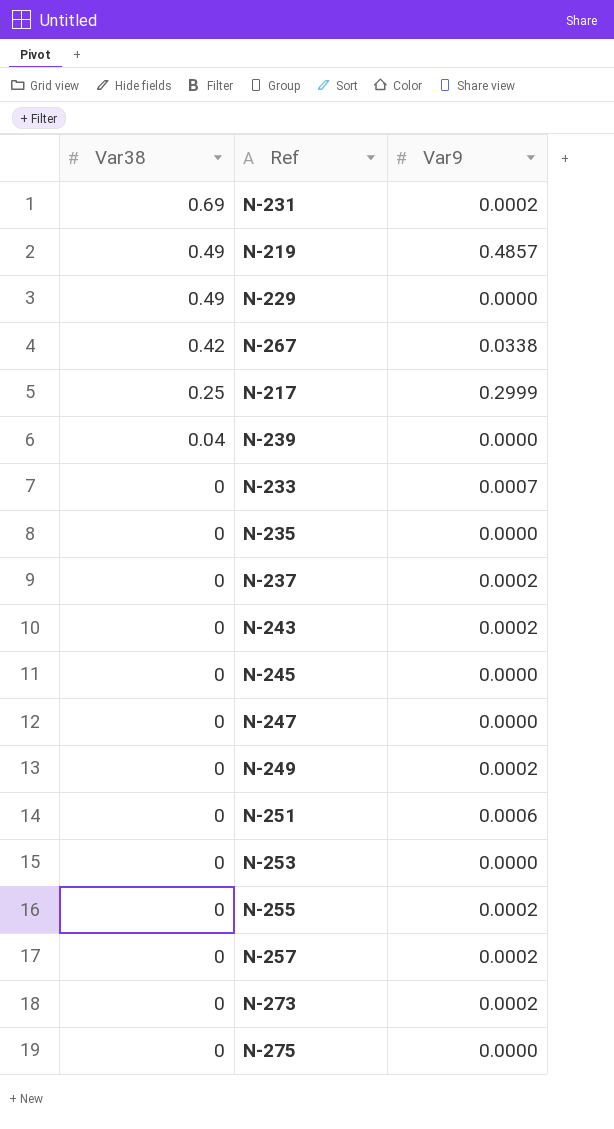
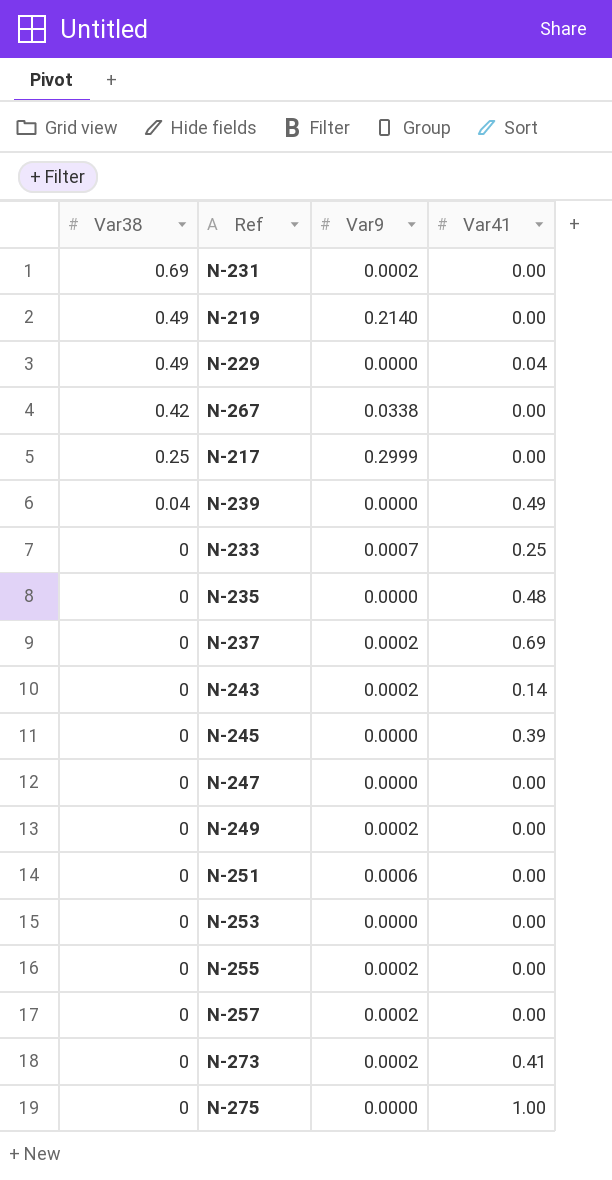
column Var41 | position: none -> 4
N-219 | Var9: 0.4857 -> 0.2140

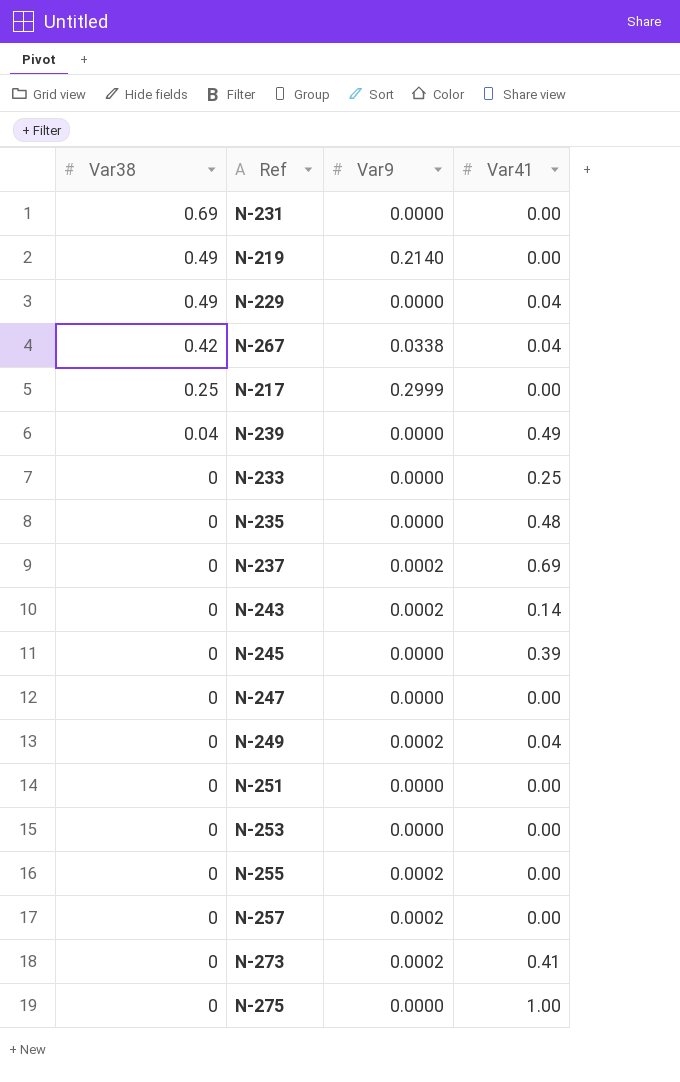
N-231 | Var9: 0.0002 -> 0.0000
N-267 | Var41: 0.00 -> 0.04
N-233 | Var9: 0.0007 -> 0.0000
N-249 | Var41: 0.00 -> 0.04
N-251 | Var9: 0.0006 -> 0.0000

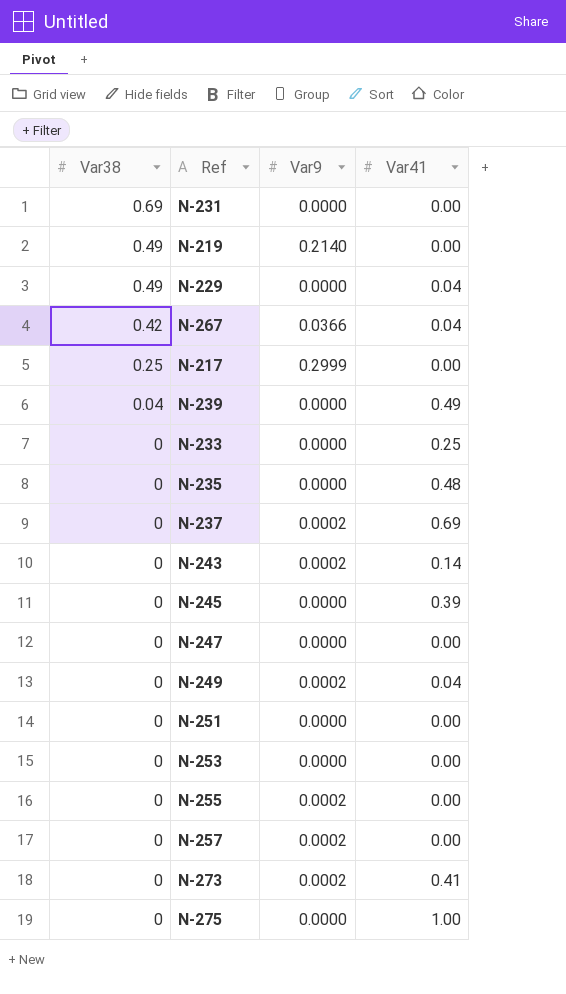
N-267 | Var9: 0.0338 -> 0.0366

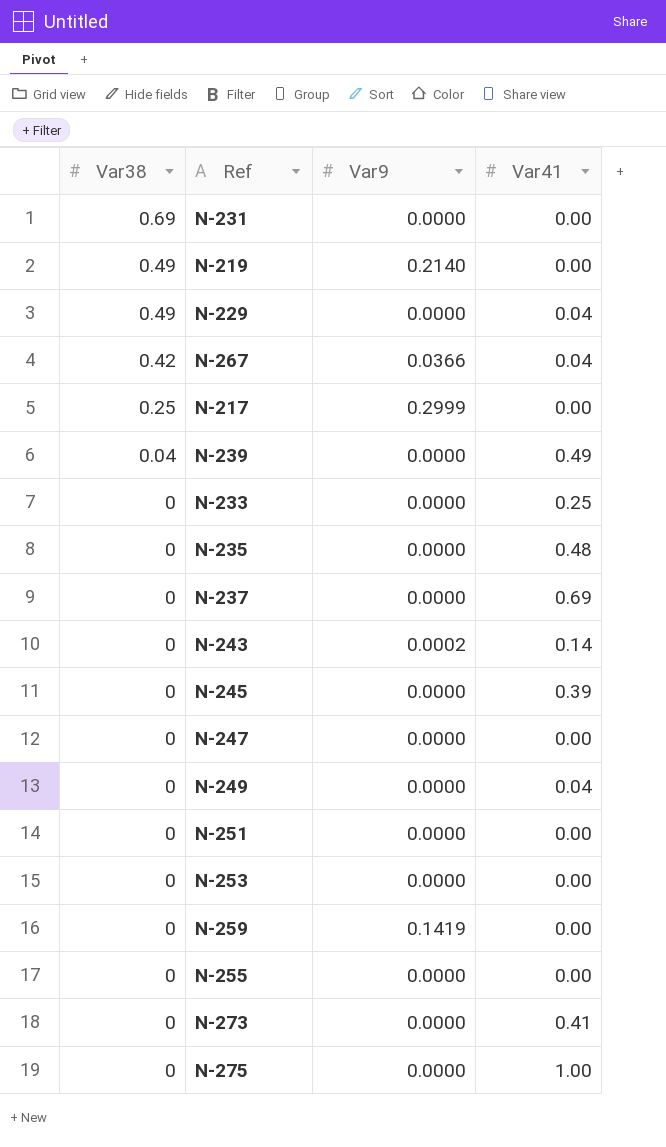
row N-257: 0 | 0.0002 | 0.00 -> none
N-237 | Var9: 0.0002 -> 0.0000
N-249 | Var9: 0.0002 -> 0.0000
row N-259: none -> 0 | 0.1419 | 0.00
N-255 | Var9: 0.0002 -> 0.0000
N-273 | Var9: 0.0002 -> 0.0000

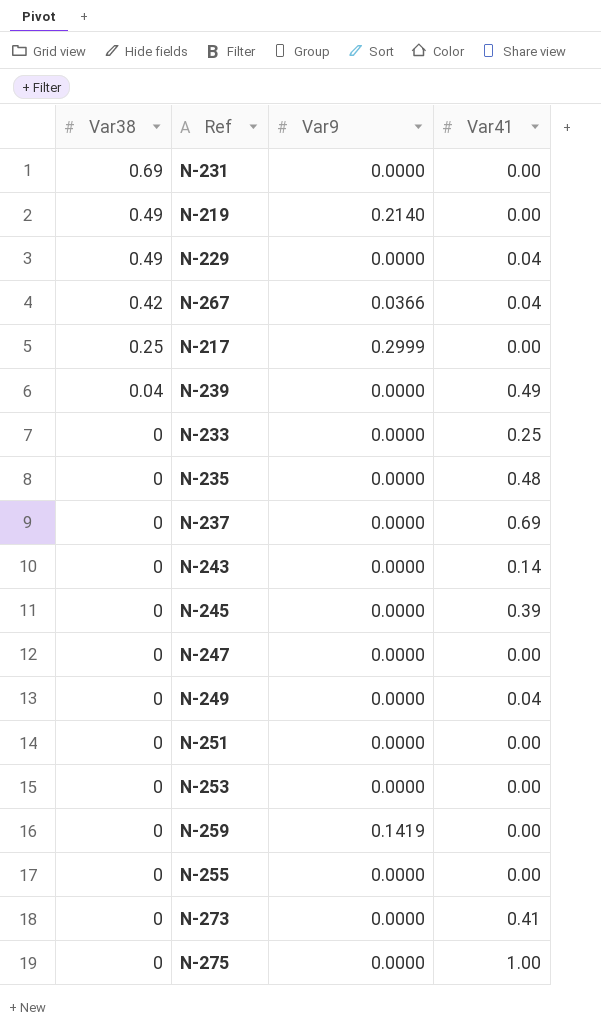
N-243 | Var9: 0.0002 -> 0.0000

